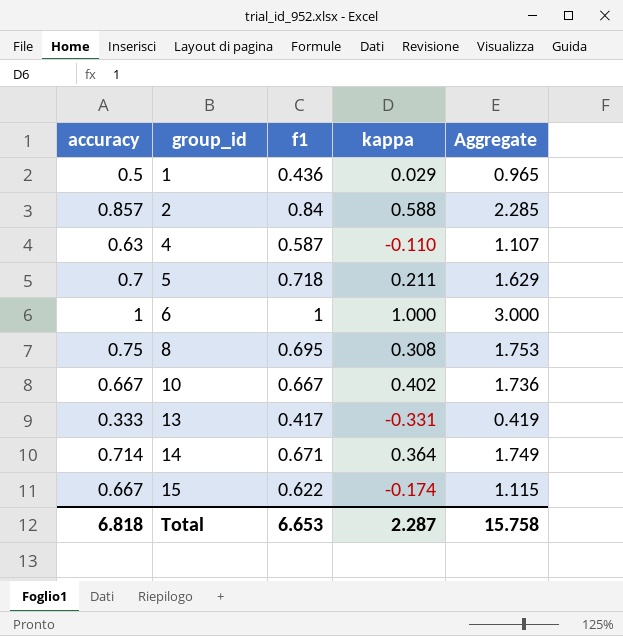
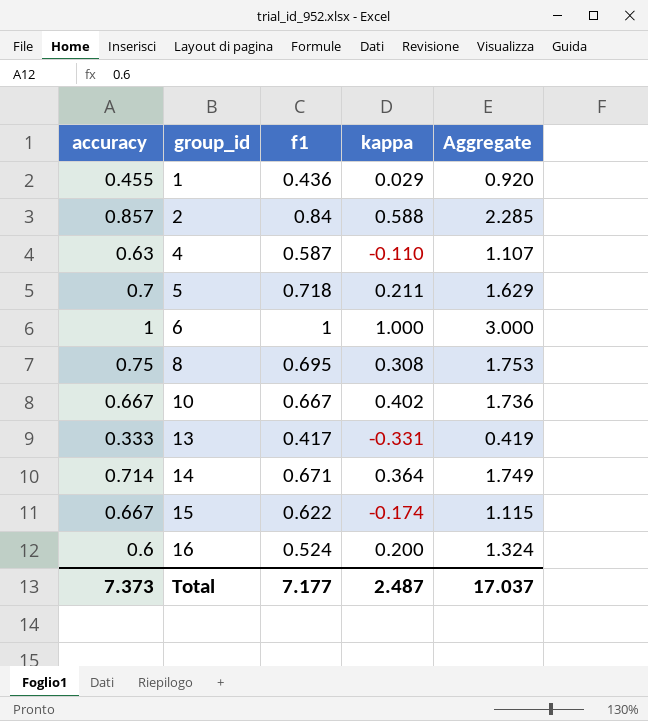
1 | accuracy: 0.5 -> 0.455
1 | Aggregate: 0.965 -> 0.920
row 16: none -> 0.6 | 0.524 | 0.200 | 1.324
Total | accuracy: 6.818 -> 7.373
Total | f1: 6.653 -> 7.177
Total | kappa: 2.287 -> 2.487
Total | Aggregate: 15.758 -> 17.037

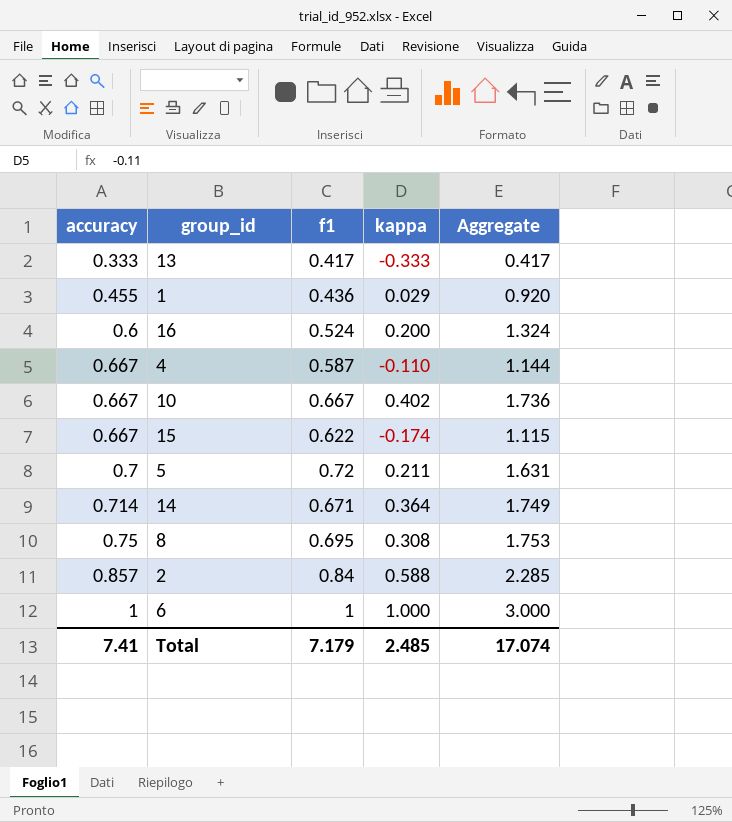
row order: group_id ascending -> accuracy ascending
13 | kappa: -0.331 -> -0.333
13 | Aggregate: 0.419 -> 0.417
4 | accuracy: 0.63 -> 0.667
4 | Aggregate: 1.107 -> 1.144
5 | f1: 0.718 -> 0.72
5 | Aggregate: 1.629 -> 1.631
Total | accuracy: 7.373 -> 7.41
Total | f1: 7.177 -> 7.179
Total | kappa: 2.487 -> 2.485
Total | Aggregate: 17.037 -> 17.074

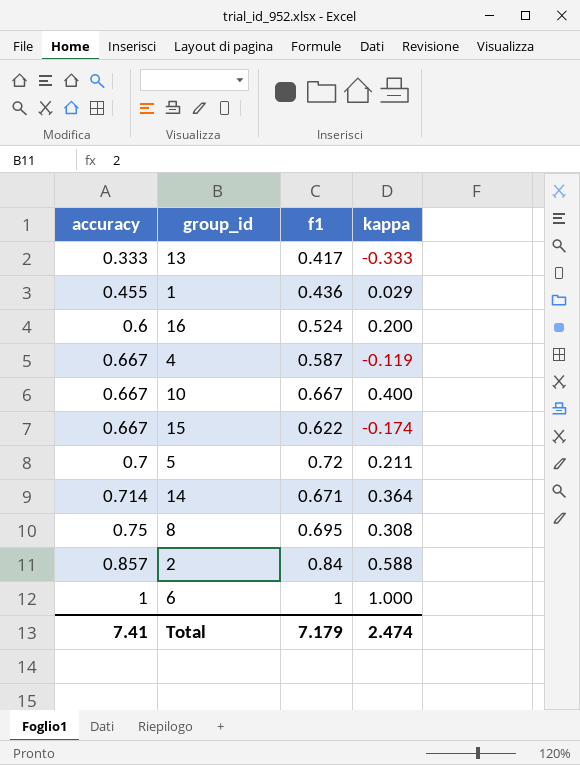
column Aggregate | formula: [accuracy] + [f1] + [kappa] -> none
4 | kappa: -0.110 -> -0.119
10 | kappa: 0.402 -> 0.400
Total | kappa: 2.485 -> 2.474

